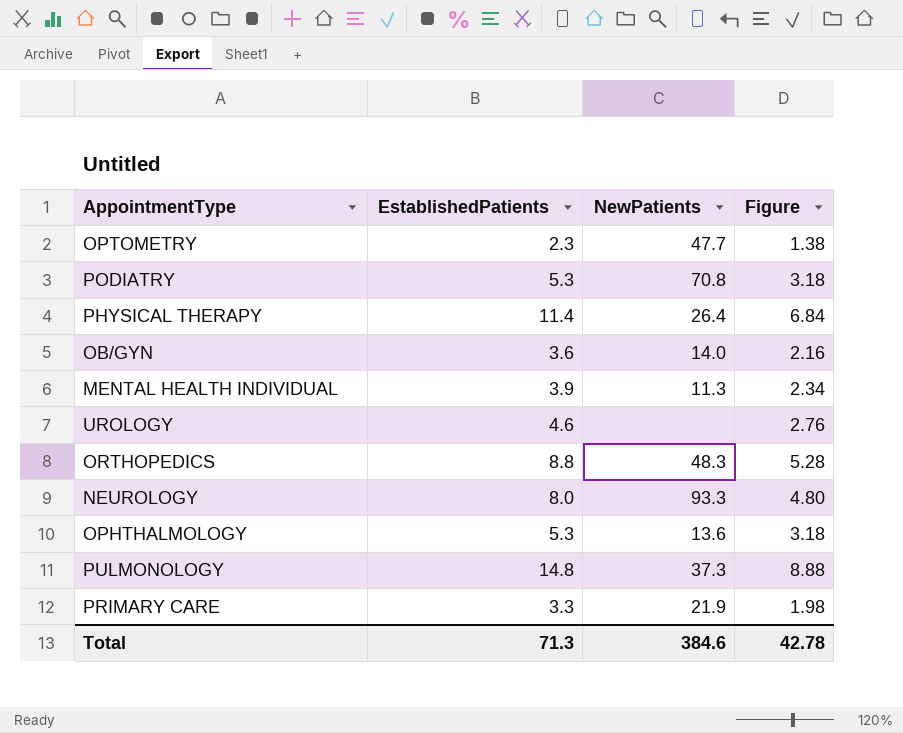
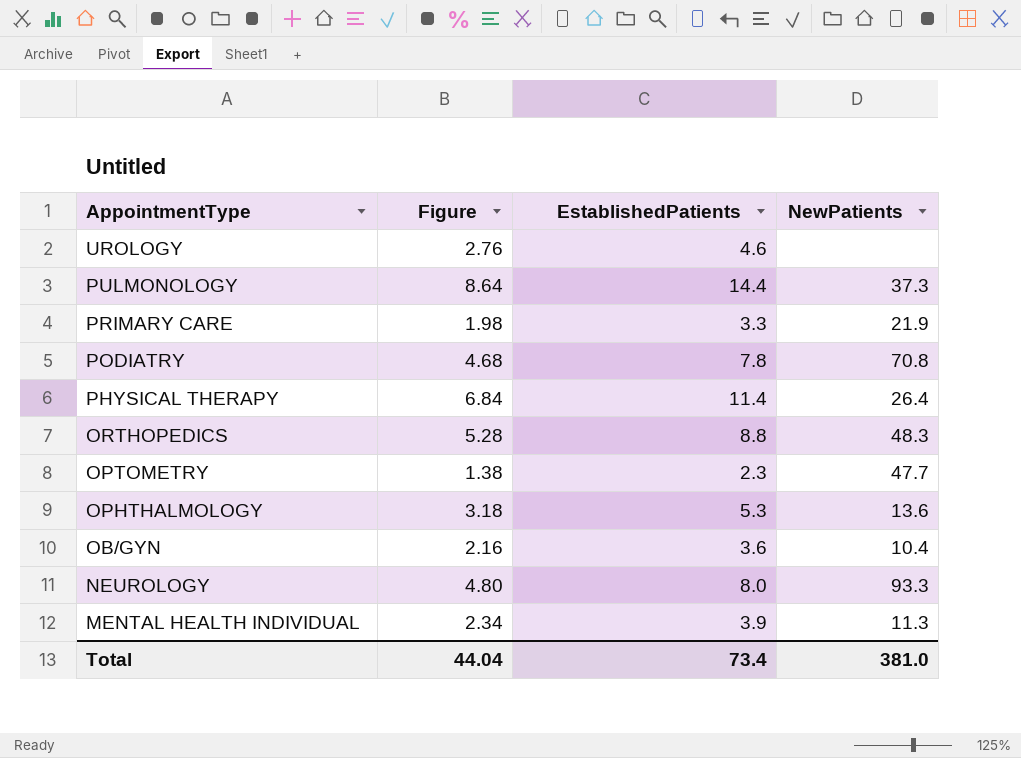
row order: none -> AppointmentType descending
column Figure | position: 4 -> 2
PULMONOLOGY | Figure: 8.88 -> 8.64
PULMONOLOGY | EstablishedPatients: 14.8 -> 14.4
PODIATRY | Figure: 3.18 -> 4.68
PODIATRY | EstablishedPatients: 5.3 -> 7.8
OB/GYN | NewPatients: 14.0 -> 10.4
Total | Figure: 42.78 -> 44.04
Total | EstablishedPatients: 71.3 -> 73.4
Total | NewPatients: 384.6 -> 381.0

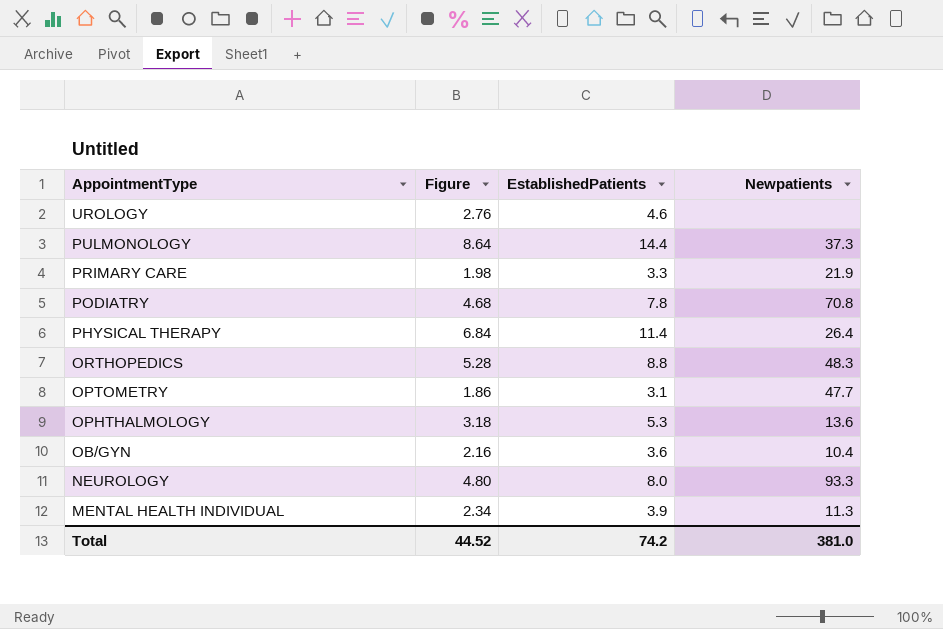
column name: NewPatients -> Newpatients
OPTOMETRY | Figure: 1.38 -> 1.86
OPTOMETRY | EstablishedPatients: 2.3 -> 3.1
Total | Figure: 44.04 -> 44.52
Total | EstablishedPatients: 73.4 -> 74.2

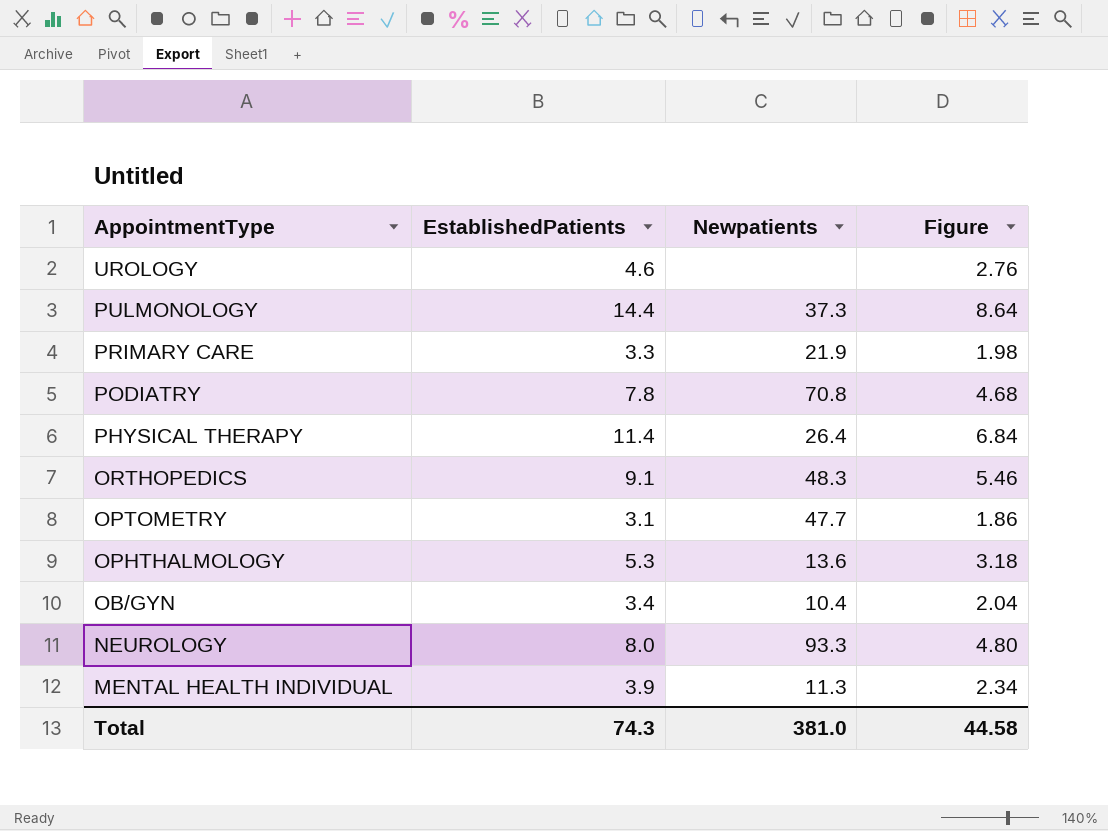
column Figure | position: 2 -> 4
ORTHOPEDICS | EstablishedPatients: 8.8 -> 9.1
ORTHOPEDICS | Figure: 5.28 -> 5.46
OB/GYN | EstablishedPatients: 3.6 -> 3.4
OB/GYN | Figure: 2.16 -> 2.04
Total | EstablishedPatients: 74.2 -> 74.3
Total | Figure: 44.52 -> 44.58

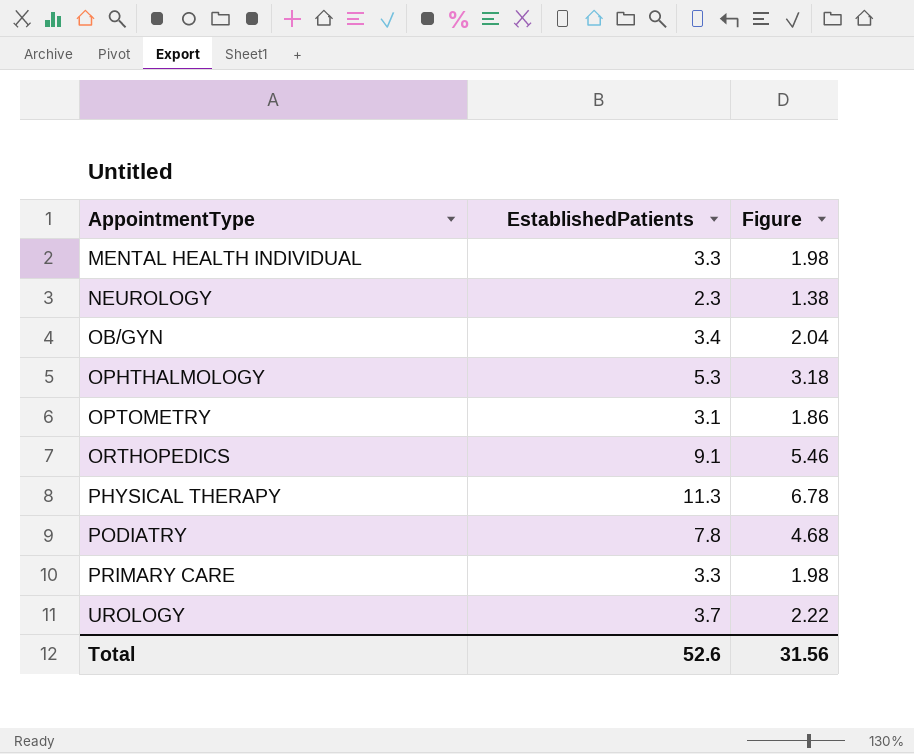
row order: AppointmentType descending -> AppointmentType ascending
column Newpatients | position: 3 -> none
row PULMONOLOGY: 14.4 | 37.3 | 8.64 -> none
MENTAL HEALTH INDIVIDUAL | EstablishedPatients: 3.9 -> 3.3
MENTAL HEALTH INDIVIDUAL | Figure: 2.34 -> 1.98
NEUROLOGY | EstablishedPatients: 8.0 -> 2.3
NEUROLOGY | Figure: 4.80 -> 1.38
PHYSICAL THERAPY | EstablishedPatients: 11.4 -> 11.3
PHYSICAL THERAPY | Figure: 6.84 -> 6.78
UROLOGY | EstablishedPatients: 4.6 -> 3.7
UROLOGY | Figure: 2.76 -> 2.22
Total | EstablishedPatients: 74.3 -> 52.6
Total | Figure: 44.58 -> 31.56

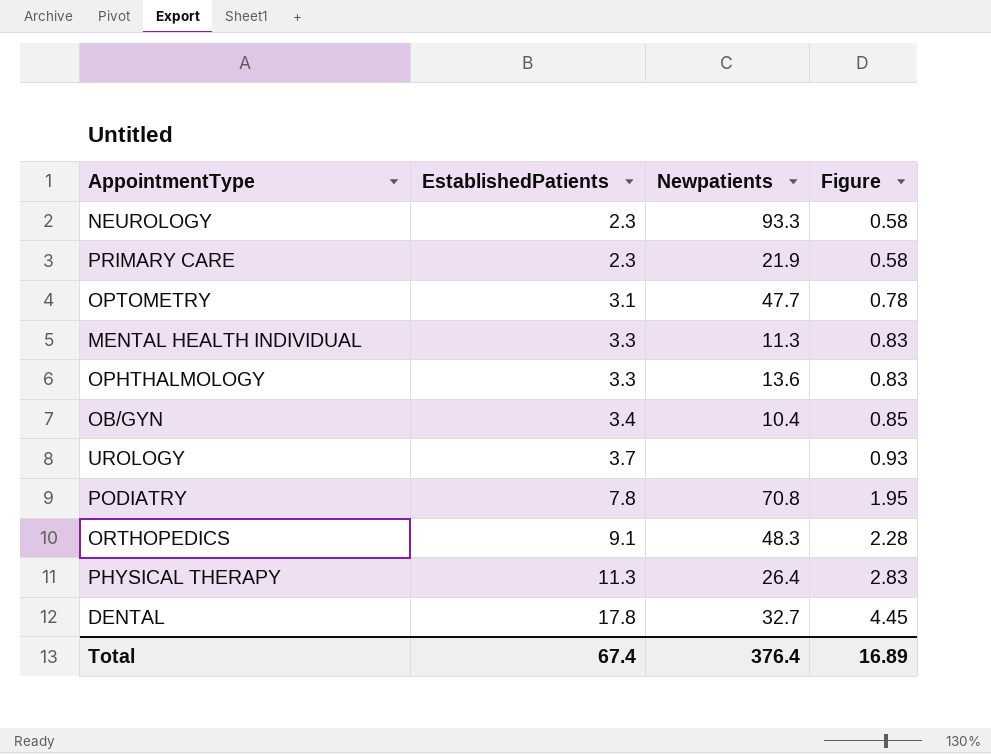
row order: AppointmentType ascending -> EstablishedPatients ascending
column Newpatients | position: none -> 3
column Figure | formula: [EstablishedPatients] * 0.6 -> [EstablishedPatients] * 0.25
PRIMARY CARE | EstablishedPatients: 3.3 -> 2.3
OPHTHALMOLOGY | EstablishedPatients: 5.3 -> 3.3
row DENTAL: none -> 17.8 | 32.7 | 4.45
Total | EstablishedPatients: 52.6 -> 67.4
Total | Figure: 31.56 -> 16.89

